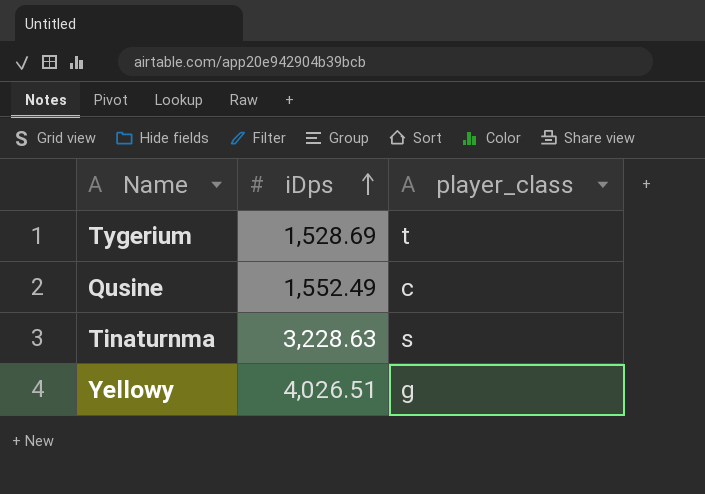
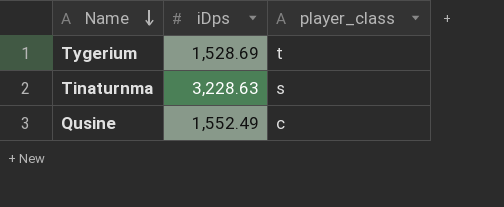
row order: iDps ascending -> Name descending
row Yellowy: 4,026.51 | g -> none

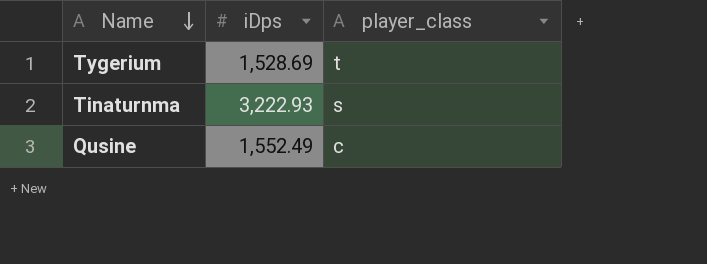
Tinaturnma | iDps: 3,228.63 -> 3,222.93

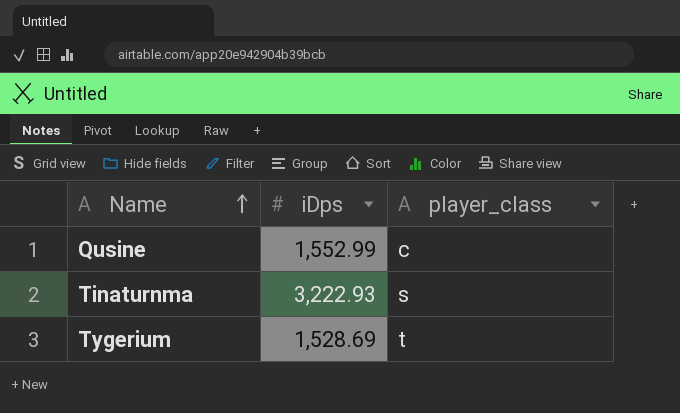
row order: Name descending -> Name ascending
Qusine | iDps: 1,552.49 -> 1,552.99

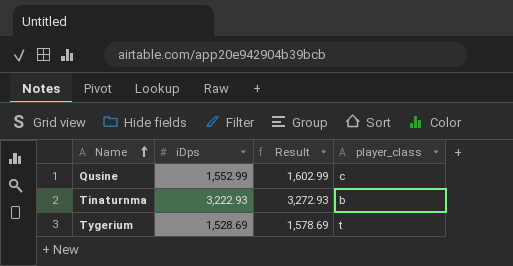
column Result | formula: none -> [iDps] + 50
Tinaturnma | player_class: s -> b

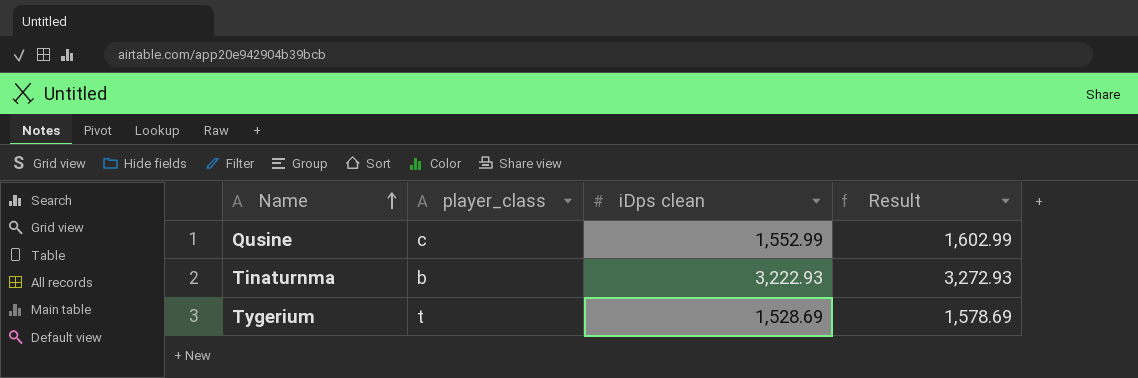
column player_class | position: 4 -> 2
column name: iDps -> iDps clean

